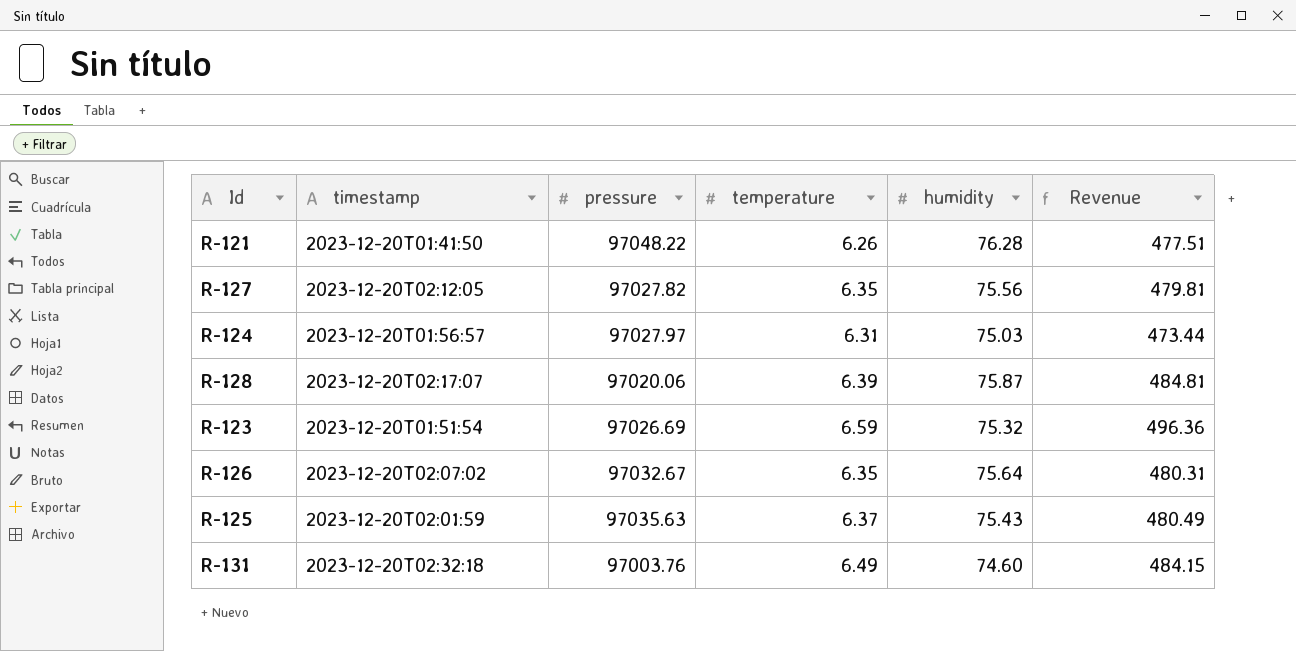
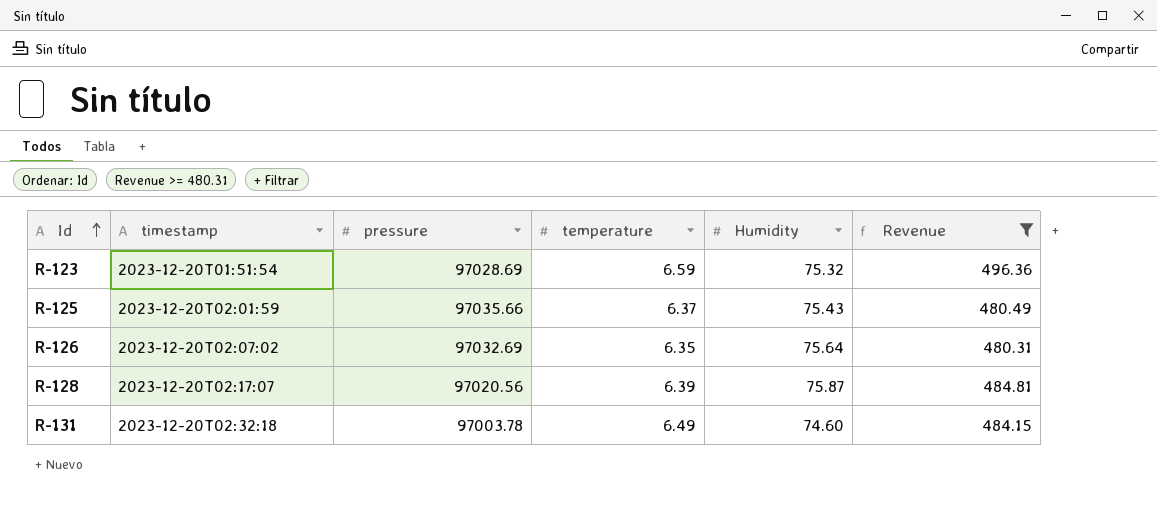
filter: none -> Revenue >= 480.31
row order: none -> Id ascending
column name: humidity -> Humidity
R-123 | pressure: 97026.69 -> 97028.69
R-125 | pressure: 97035.63 -> 97035.66
R-126 | pressure: 97032.67 -> 97032.69
R-128 | pressure: 97020.06 -> 97020.56
R-131 | pressure: 97003.76 -> 97003.78

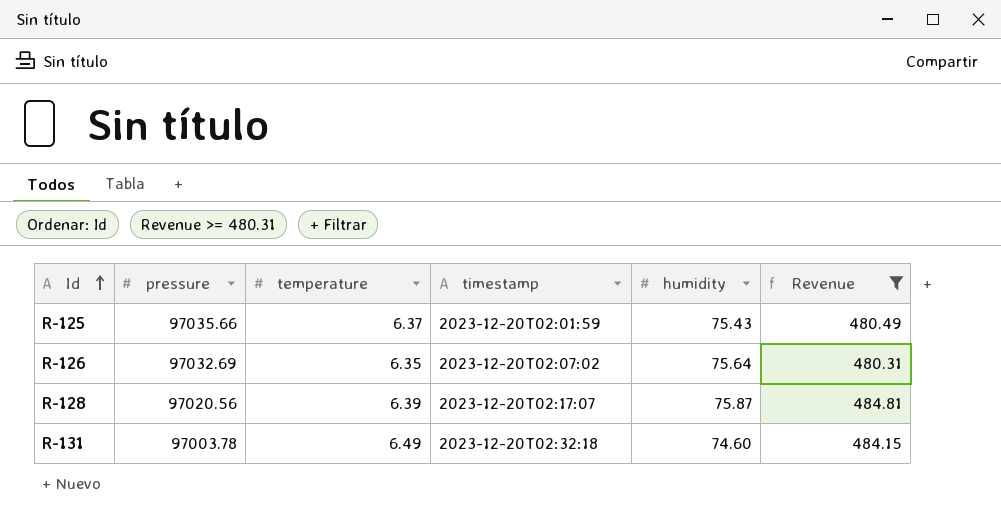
column timestamp | position: 2 -> 4
column name: Humidity -> humidity
row R-123: 2023-12-20T01:51:54 | 97028.69 | 6.59 | 75.32 | 496.36 -> none

